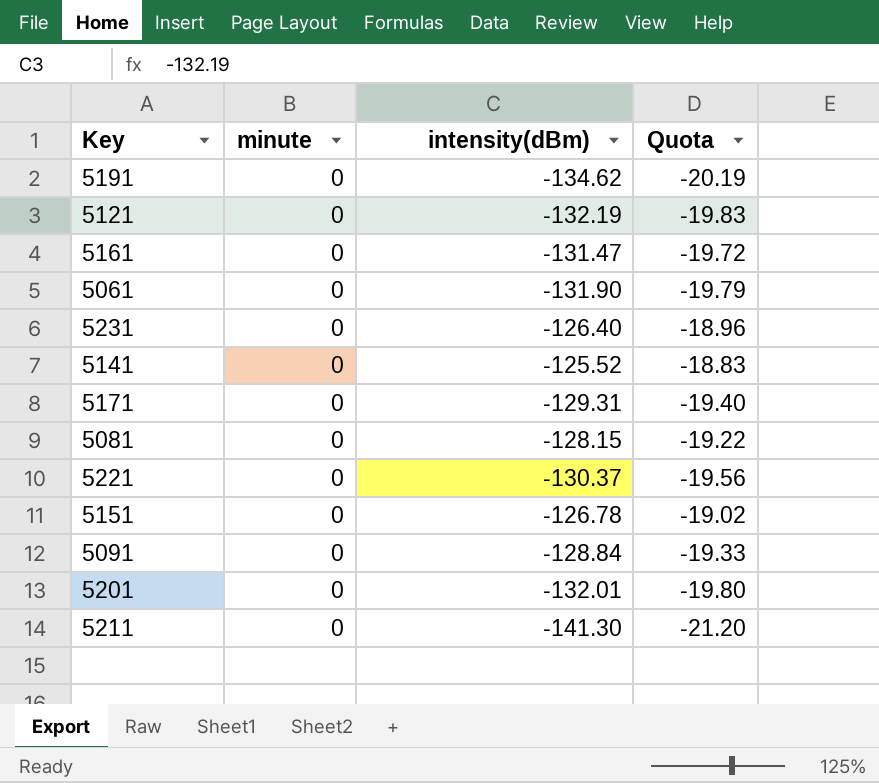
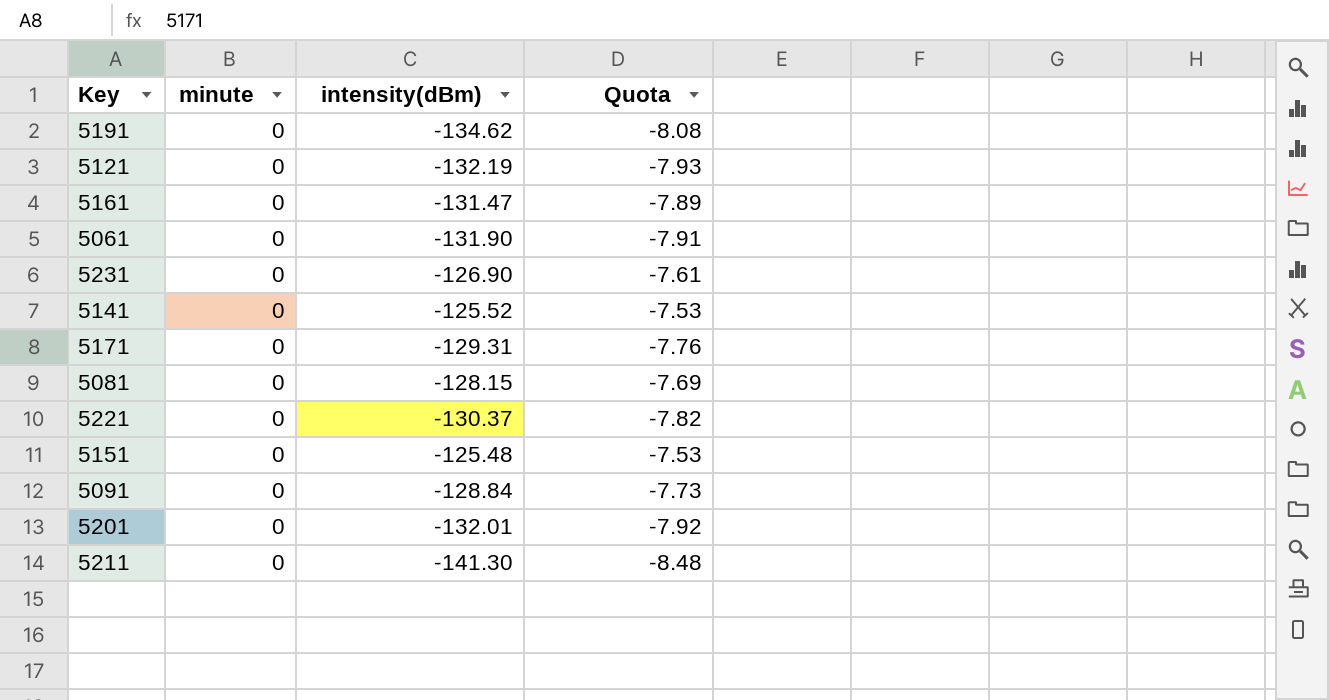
column Quota | formula: [intensity(dBm)] * 0.15 -> [intensity(dBm)] * 0.06
5231 | intensity(dBm): -126.40 -> -126.90
5151 | intensity(dBm): -126.78 -> -125.48

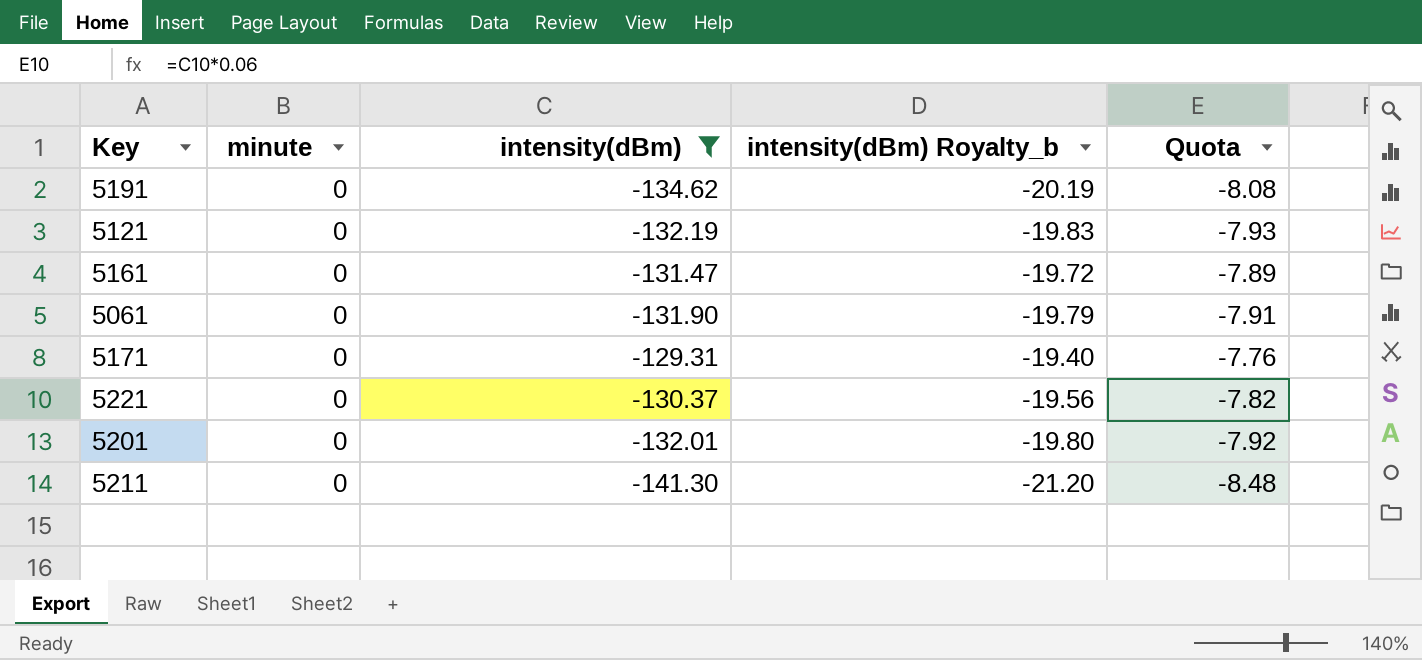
filter: none -> intensity(dBm) <= -129.31
column intensity(dBm) Royalty_b | formula: none -> [intensity(dBm)] * 0.15

